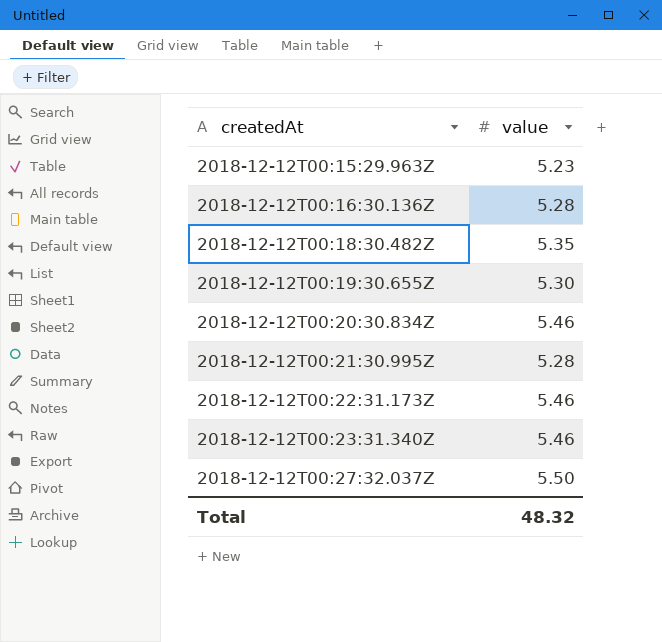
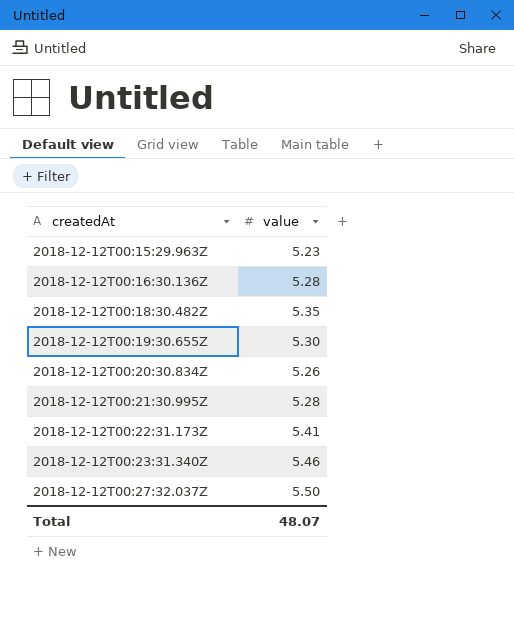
2018-12-12T00:20:30.834Z | value: 5.46 -> 5.26
2018-12-12T00:22:31.173Z | value: 5.46 -> 5.41
Total | value: 48.32 -> 48.07

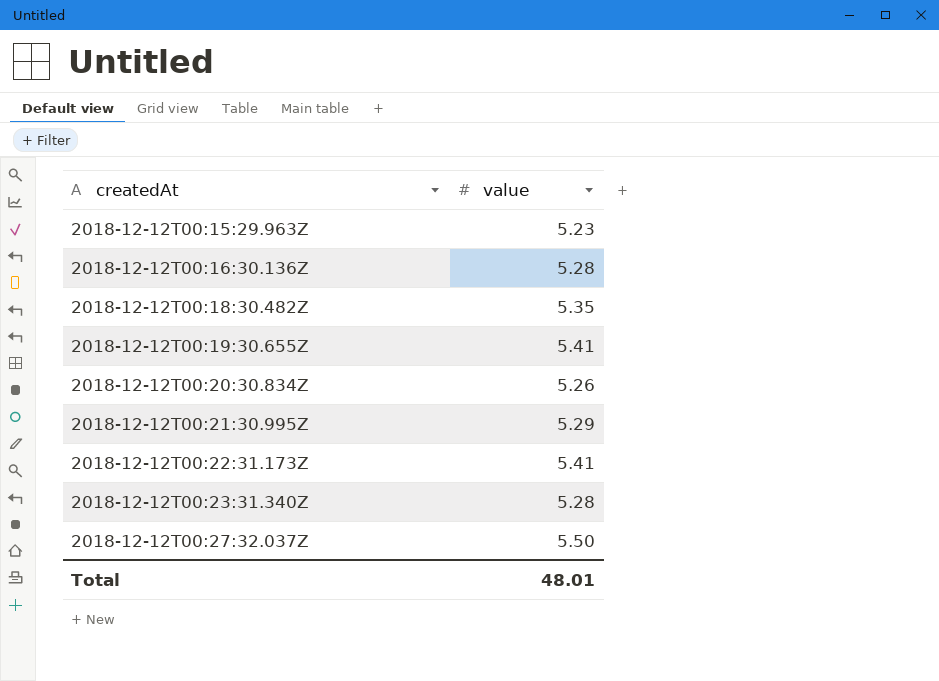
2018-12-12T00:19:30.655Z | value: 5.30 -> 5.41
2018-12-12T00:21:30.995Z | value: 5.28 -> 5.29
2018-12-12T00:23:31.340Z | value: 5.46 -> 5.28
Total | value: 48.07 -> 48.01

